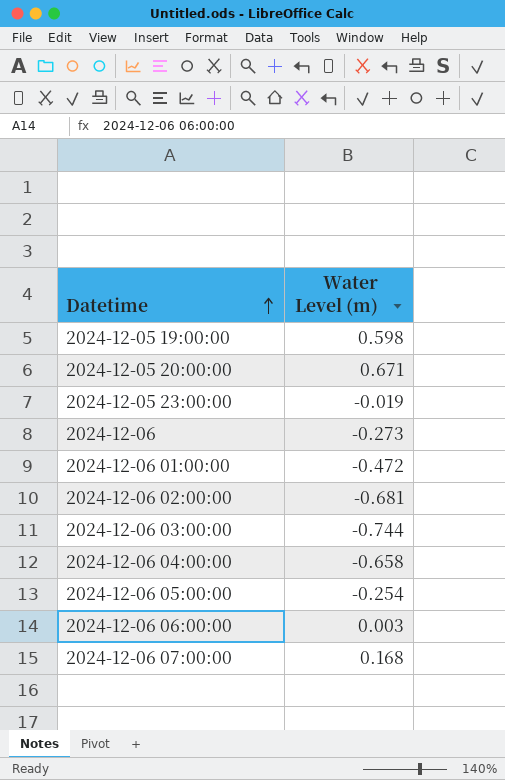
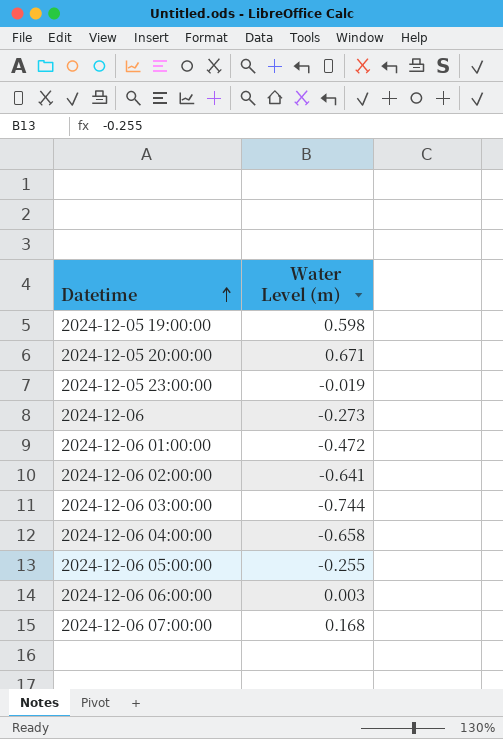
2024-12-06 02:00:00 | Water Level (m): -0.681 -> -0.641
2024-12-06 05:00:00 | Water Level (m): -0.254 -> -0.255

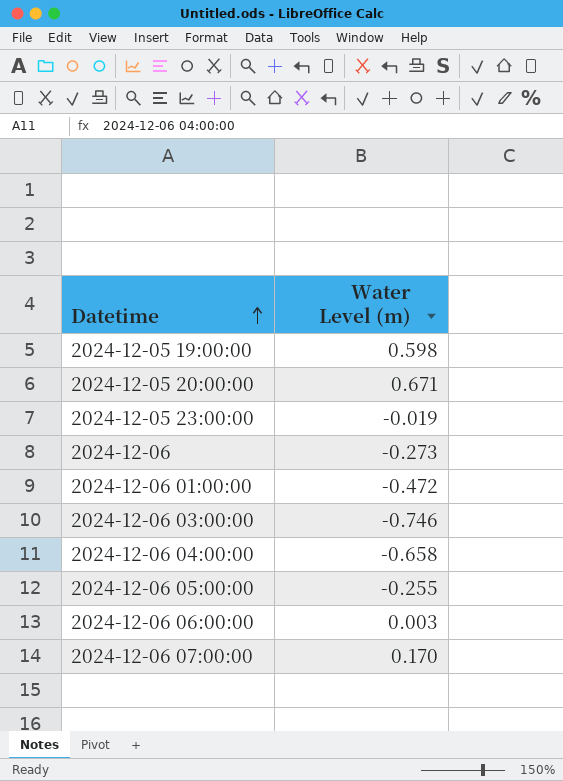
row 2024-12-06 02:00:00: -0.641 -> none
2024-12-06 03:00:00 | Water Level (m): -0.744 -> -0.746
2024-12-06 07:00:00 | Water Level (m): 0.168 -> 0.170

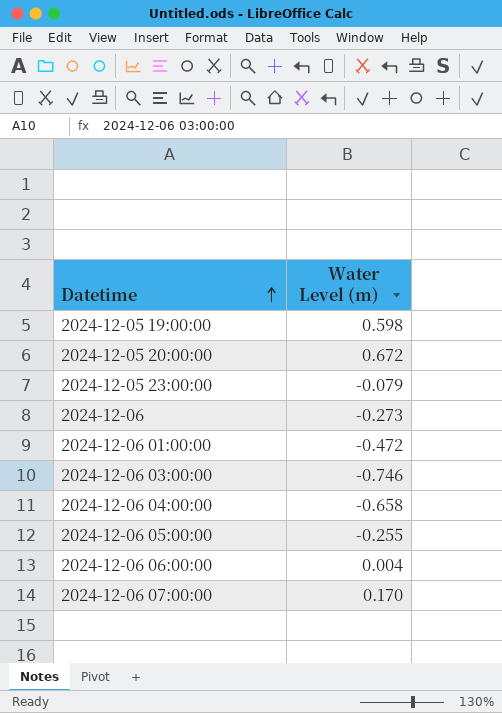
2024-12-05 20:00:00 | Water Level (m): 0.671 -> 0.672
2024-12-05 23:00:00 | Water Level (m): -0.019 -> -0.079
2024-12-06 06:00:00 | Water Level (m): 0.003 -> 0.004

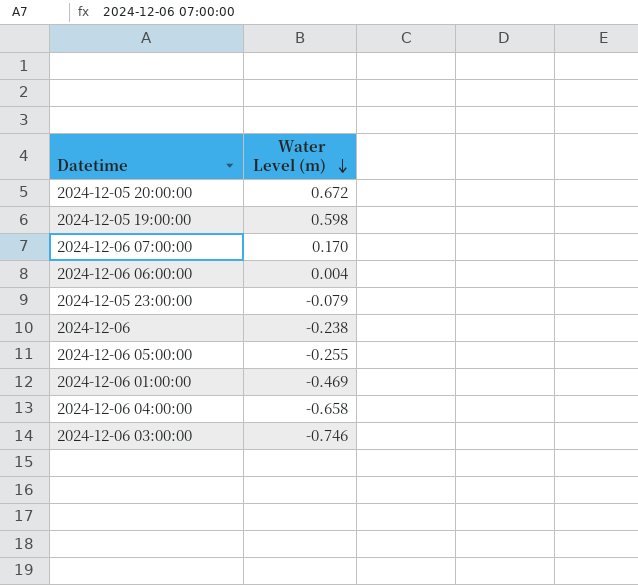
row order: Datetime ascending -> Water Level (m) descending
2024-12-06 | Water Level (m): -0.273 -> -0.238
2024-12-06 01:00:00 | Water Level (m): -0.472 -> -0.469

